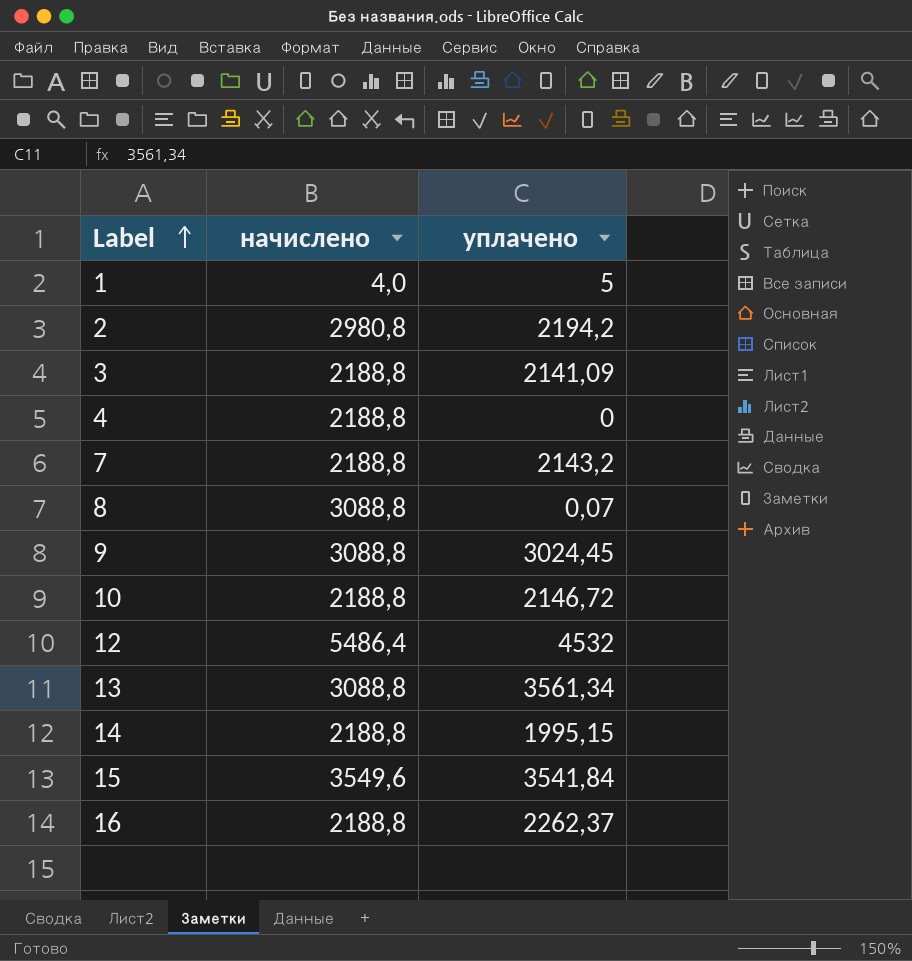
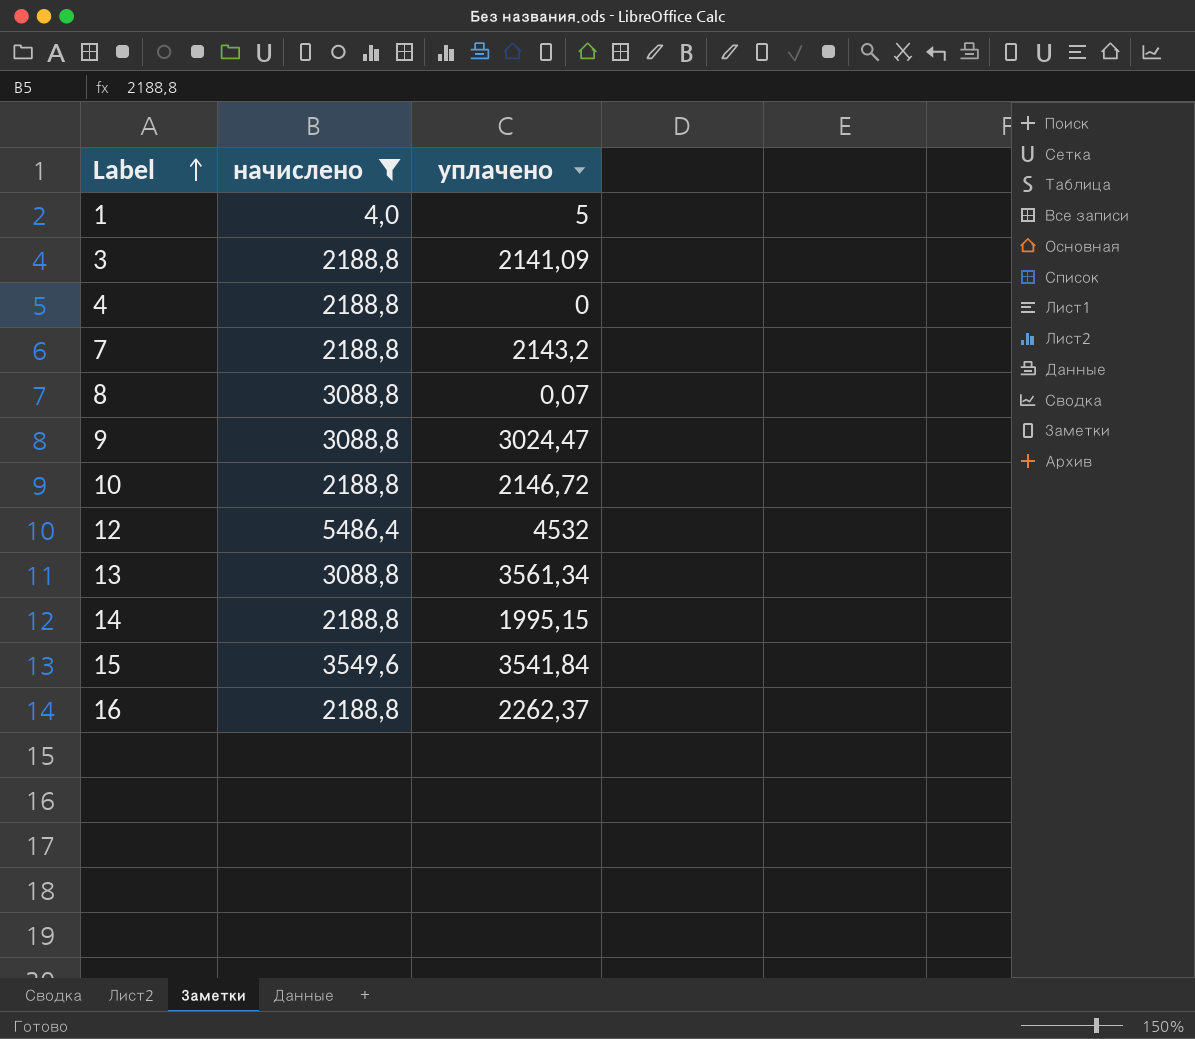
filter: none -> начислено != 2980,8
9 | уплачено: 3024,45 -> 3024,47

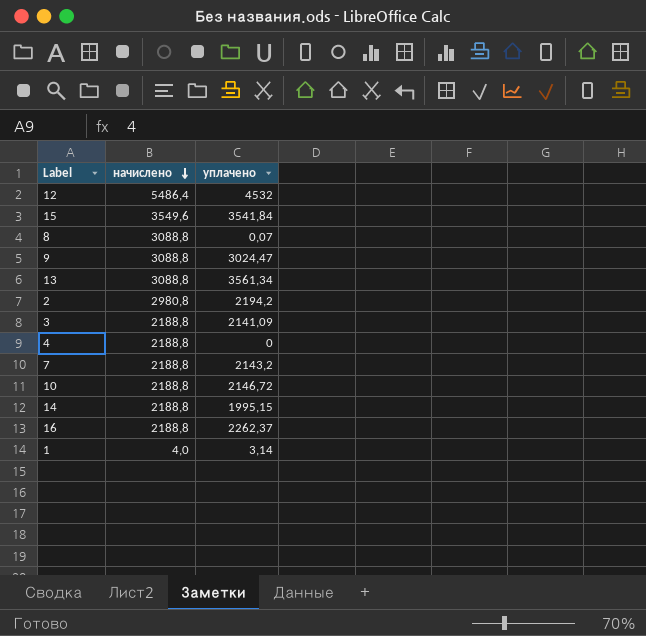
filter: начислено != 2980,8 -> none
row order: Label ascending -> начислено descending
1 | уплачено: 5 -> 3,14

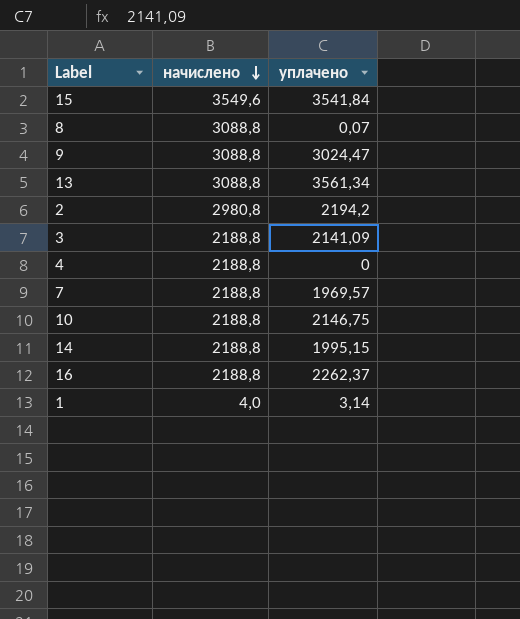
row 12: 5486,4 | 4532 -> none
7 | уплачено: 2143,2 -> 1969,57
10 | уплачено: 2146,72 -> 2146,75

